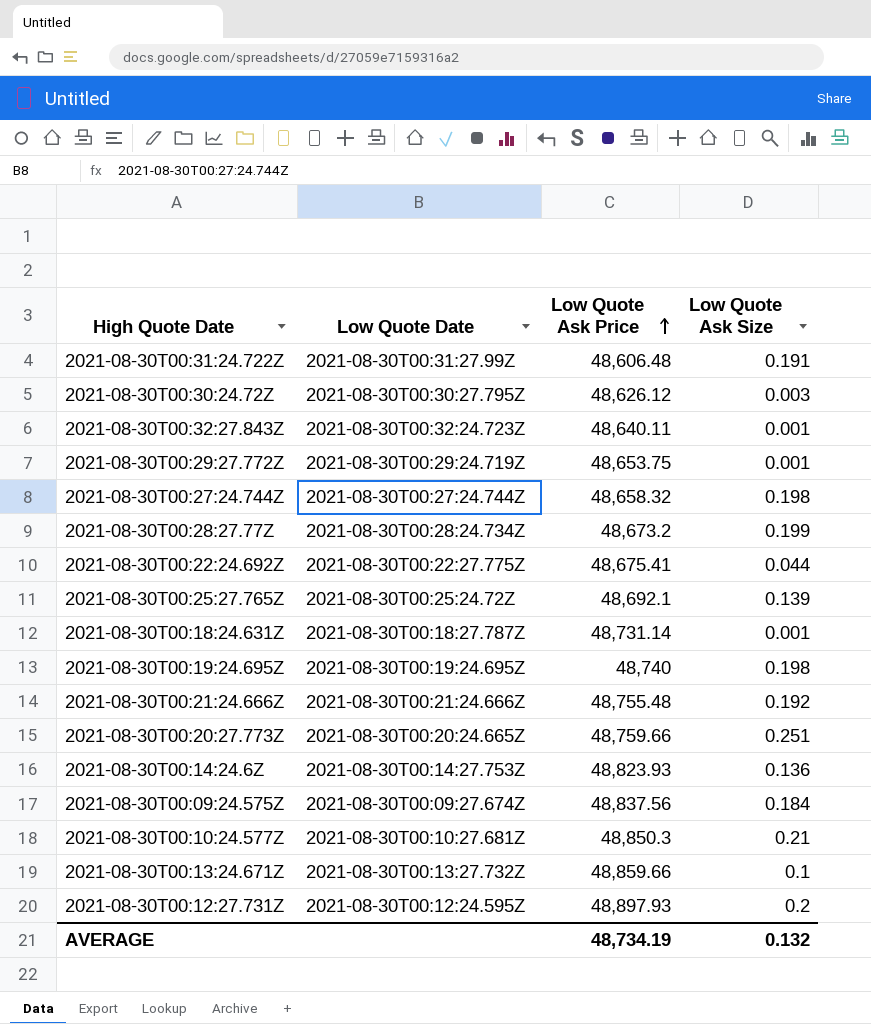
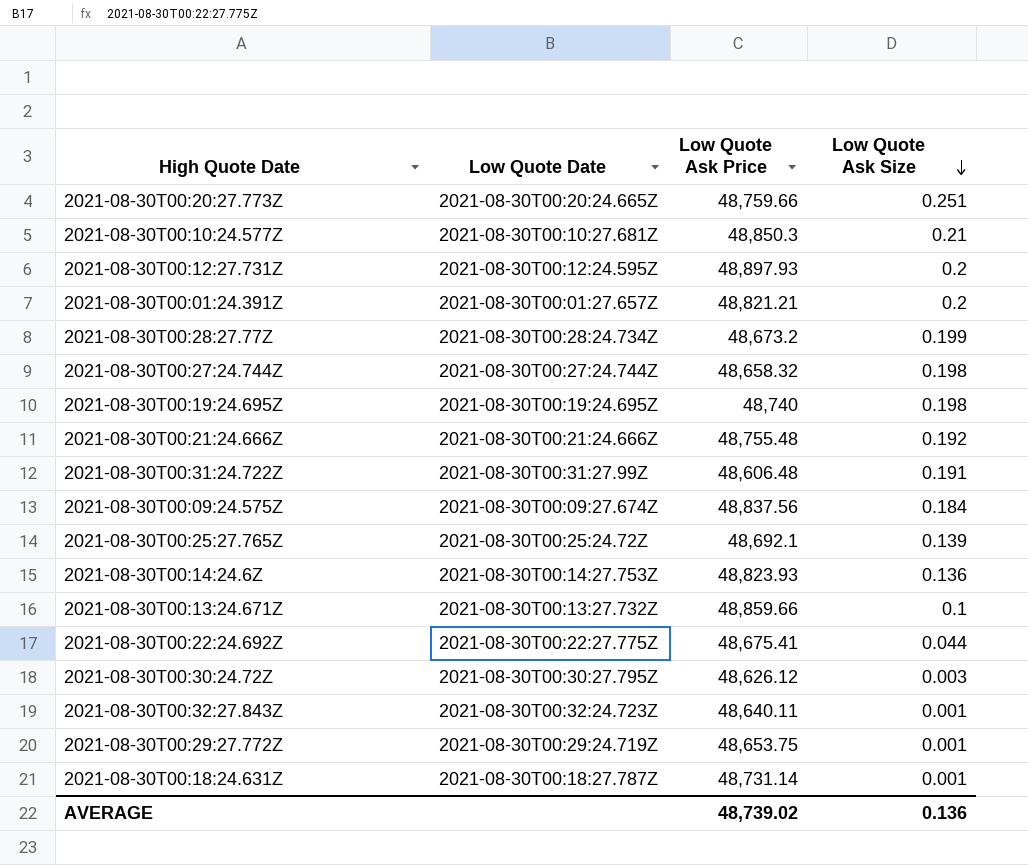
row order: Low Quote Ask Price ascending -> Low Quote Ask Size descending
row 2021-08-30T00:01:24.391Z: none -> 2021-08-30T00:01:27.657Z | 48,821.21 | 0.2
AVERAGE | Low Quote Ask Price: 48,734.19 -> 48,739.02
AVERAGE | Low Quote Ask Size: 0.132 -> 0.136

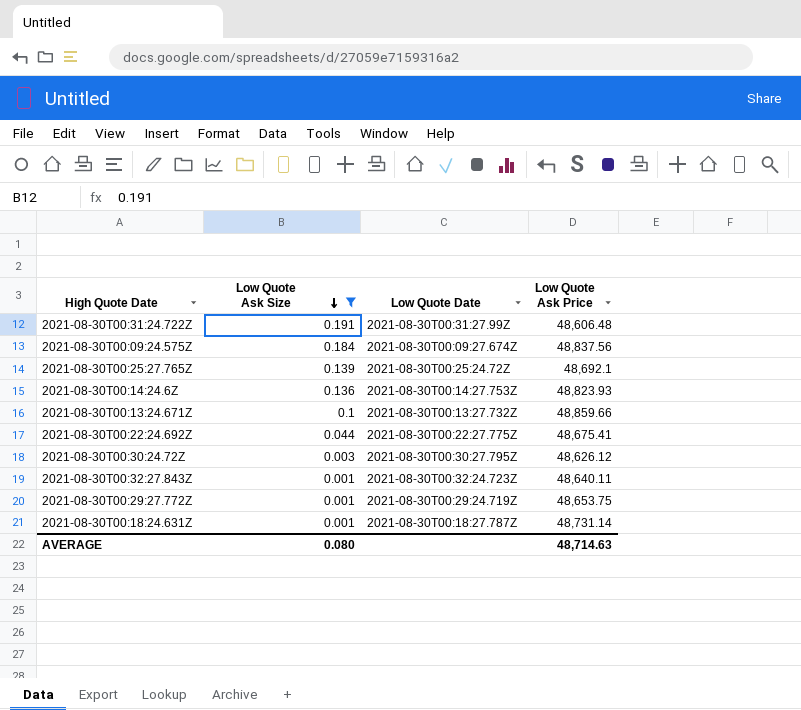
filter: none -> Low Quote Ask Size <= 0.191
column Low Quote Ask Size | position: 4 -> 2
AVERAGE | Low Quote Ask Size: 0.136 -> 0.080
AVERAGE | Low Quote Ask Price: 48,739.02 -> 48,714.63

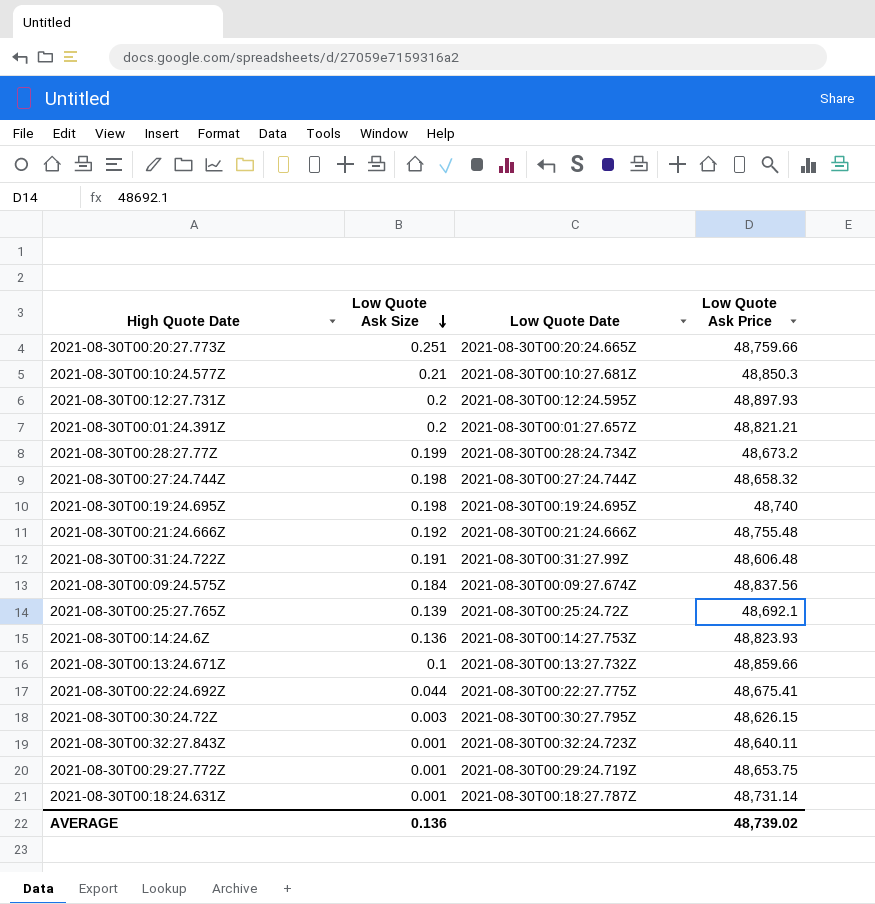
filter: Low Quote Ask Size <= 0.191 -> none
2021-08-30T00:30:24.72Z | Low Quote Ask Price: 48,626.12 -> 48,626.15
AVERAGE | Low Quote Ask Size: 0.080 -> 0.136
AVERAGE | Low Quote Ask Price: 48,714.63 -> 48,739.02

